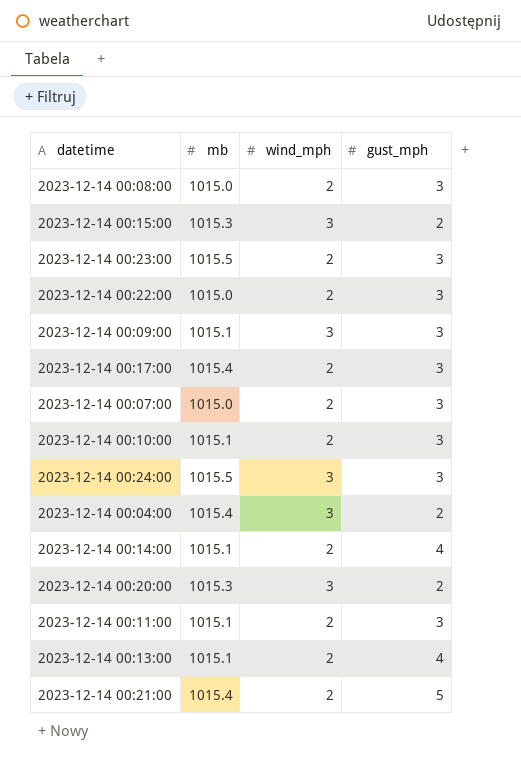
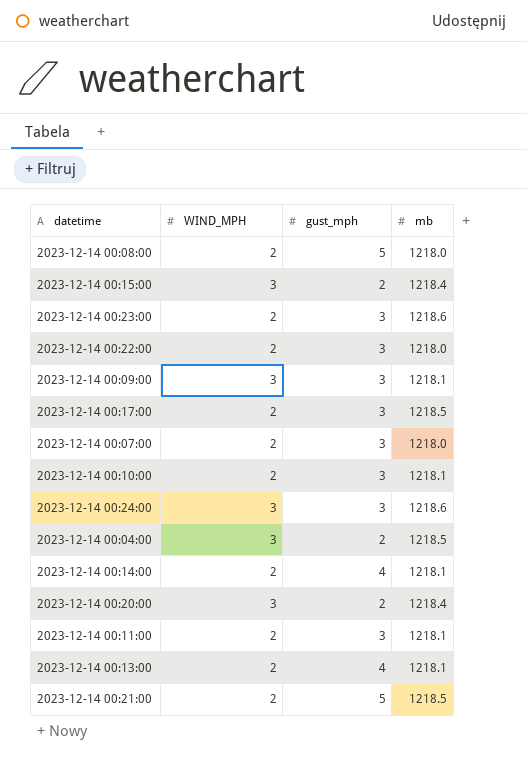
column name: wind_mph -> WIND_MPH
column mb | position: 2 -> 4
2023-12-14 00:08:00 | gust_mph: 3 -> 5
2023-12-14 00:08:00 | mb: 1015.0 -> 1218.0
2023-12-14 00:15:00 | mb: 1015.3 -> 1218.4
2023-12-14 00:23:00 | mb: 1015.5 -> 1218.6
2023-12-14 00:22:00 | mb: 1015.0 -> 1218.0
2023-12-14 00:09:00 | mb: 1015.1 -> 1218.1
2023-12-14 00:17:00 | mb: 1015.4 -> 1218.5
2023-12-14 00:07:00 | mb: 1015.0 -> 1218.0
2023-12-14 00:10:00 | mb: 1015.1 -> 1218.1
2023-12-14 00:24:00 | mb: 1015.5 -> 1218.6
2023-12-14 00:04:00 | mb: 1015.4 -> 1218.5
2023-12-14 00:14:00 | mb: 1015.1 -> 1218.1
2023-12-14 00:20:00 | mb: 1015.3 -> 1218.4
2023-12-14 00:11:00 | mb: 1015.1 -> 1218.1
2023-12-14 00:13:00 | mb: 1015.1 -> 1218.1
2023-12-14 00:21:00 | mb: 1015.4 -> 1218.5

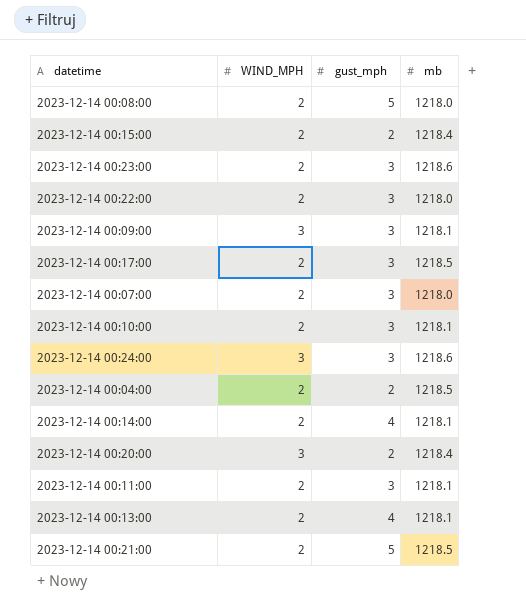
2023-12-14 00:15:00 | WIND_MPH: 3 -> 2
2023-12-14 00:04:00 | WIND_MPH: 3 -> 2

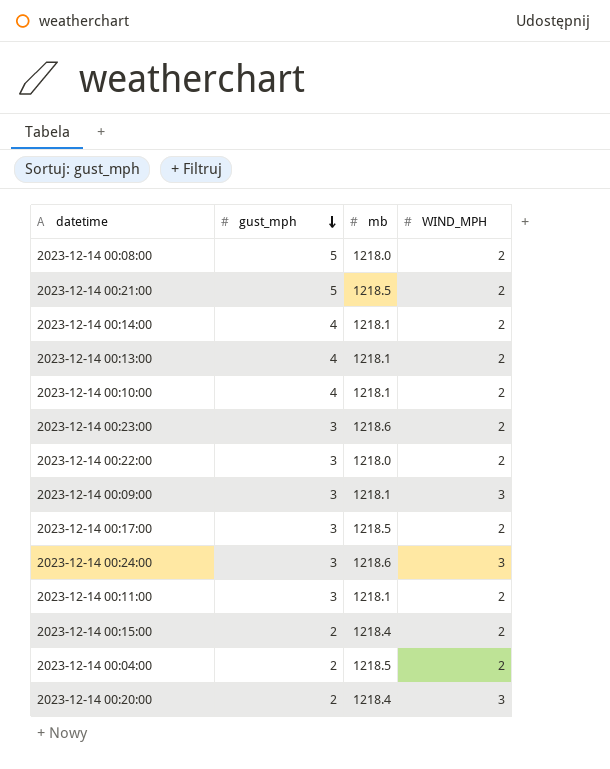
row order: none -> gust_mph descending
column WIND_MPH | position: 2 -> 4
row 2023-12-14 00:07:00: 2 | 3 | 1218.0 -> none
2023-12-14 00:10:00 | gust_mph: 3 -> 4

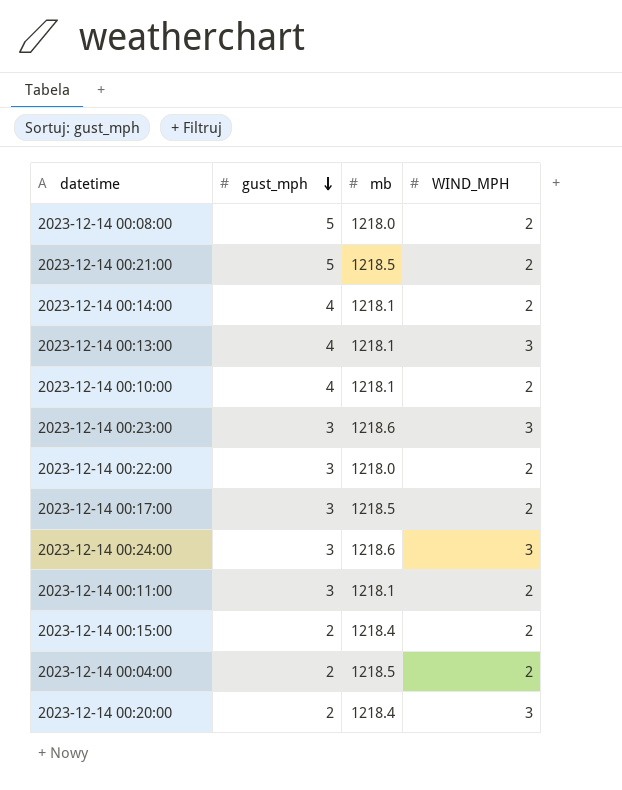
row 2023-12-14 00:09:00: 3 | 1218.1 | 3 -> none
2023-12-14 00:13:00 | WIND_MPH: 2 -> 3
2023-12-14 00:23:00 | WIND_MPH: 2 -> 3

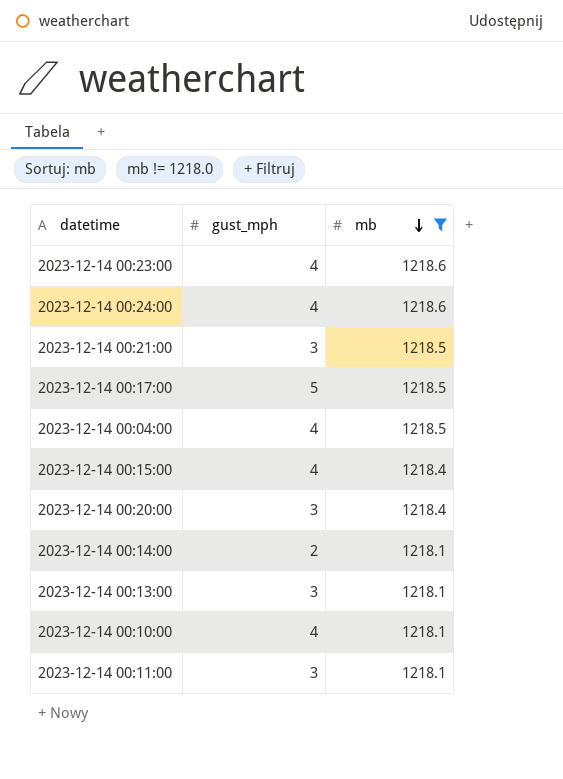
filter: none -> mb != 1218.0
row order: gust_mph descending -> mb descending
column WIND_MPH | position: 4 -> none
2023-12-14 00:23:00 | gust_mph: 3 -> 4
2023-12-14 00:24:00 | gust_mph: 3 -> 4
2023-12-14 00:21:00 | gust_mph: 5 -> 3
2023-12-14 00:17:00 | gust_mph: 3 -> 5
2023-12-14 00:04:00 | gust_mph: 2 -> 4
2023-12-14 00:15:00 | gust_mph: 2 -> 4
2023-12-14 00:20:00 | gust_mph: 2 -> 3
2023-12-14 00:14:00 | gust_mph: 4 -> 2
2023-12-14 00:13:00 | gust_mph: 4 -> 3

